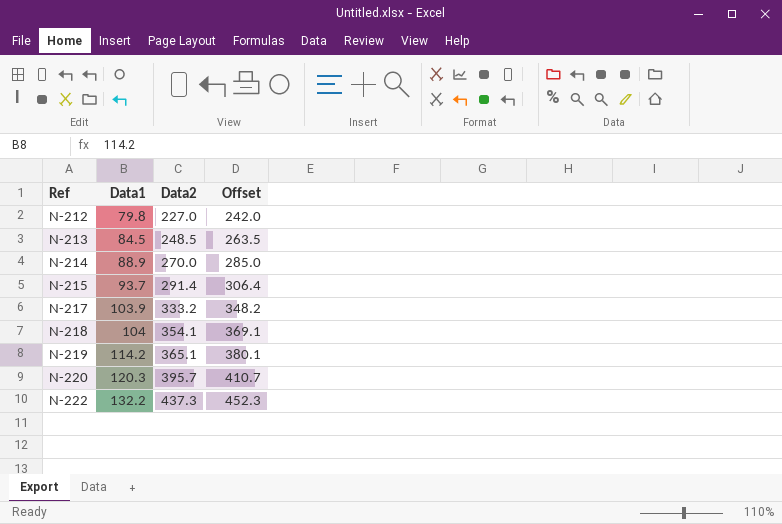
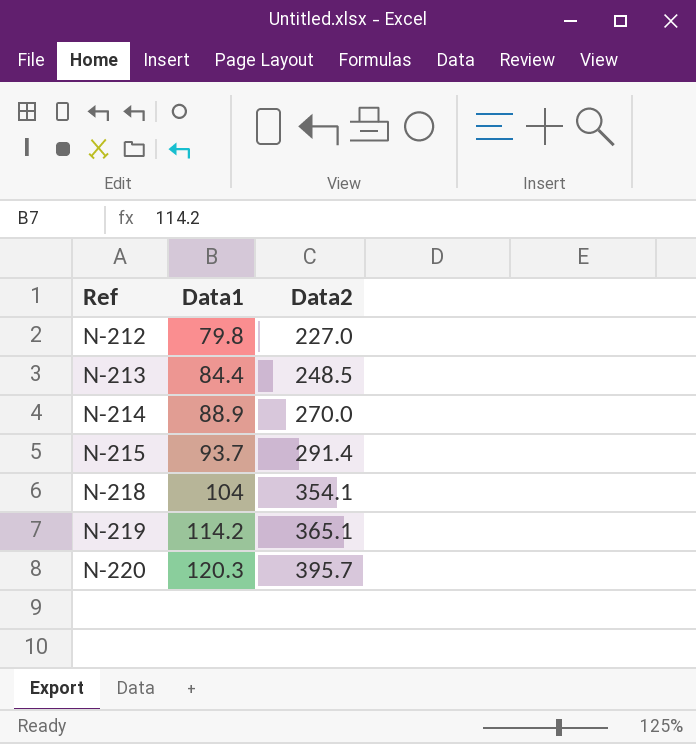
column Offset | formula: [Data2] + 15 -> none
row N-217: 103.9 | 333.2 | 348.2 -> none
row N-222: 132.2 | 437.3 | 452.3 -> none
N-213 | Data1: 84.5 -> 84.4

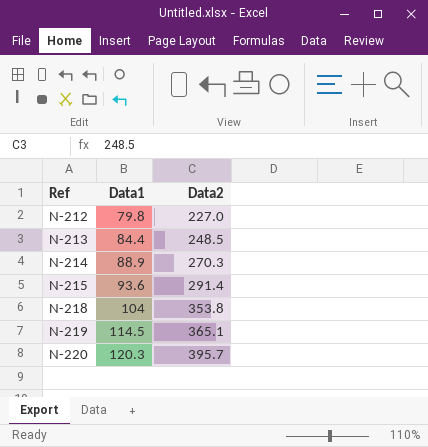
N-214 | Data2: 270.0 -> 270.3
N-215 | Data1: 93.7 -> 93.6
N-218 | Data2: 354.1 -> 353.8
N-219 | Data1: 114.2 -> 114.5

